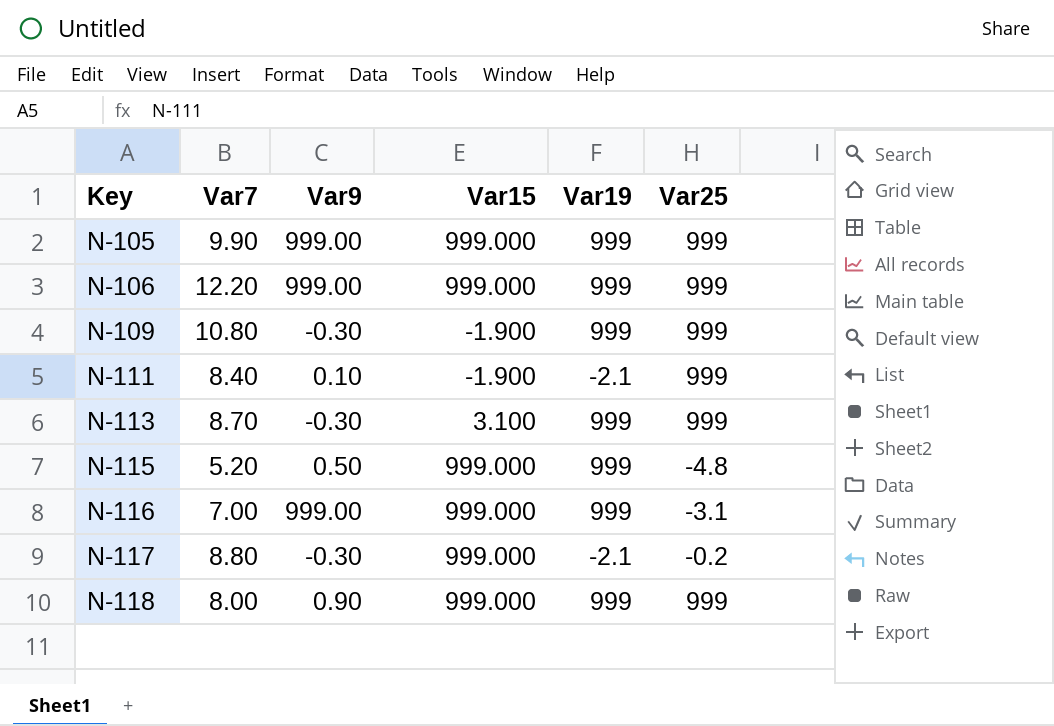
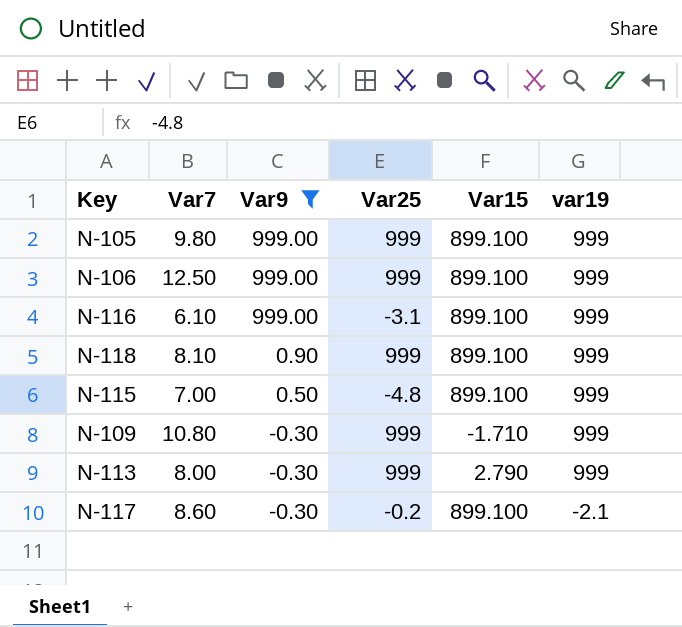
filter: none -> Var9 != 0.10
row order: Key ascending -> Var9 descending
column Var25 | position: 6 -> 4
column name: Var19 -> var19
N-105 | Var7: 9.90 -> 9.80
N-105 | Var15: 999.000 -> 899.100
N-106 | Var7: 12.20 -> 12.50
N-106 | Var15: 999.000 -> 899.100
N-116 | Var7: 7.00 -> 6.10
N-116 | Var15: 999.000 -> 899.100
N-118 | Var7: 8.00 -> 8.10
N-118 | Var15: 999.000 -> 899.100
N-115 | Var7: 5.20 -> 7.00
N-115 | Var15: 999.000 -> 899.100
N-109 | Var15: -1.900 -> -1.710
N-113 | Var7: 8.70 -> 8.00
N-113 | Var15: 3.100 -> 2.790
N-117 | Var7: 8.80 -> 8.60
N-117 | Var15: 999.000 -> 899.100

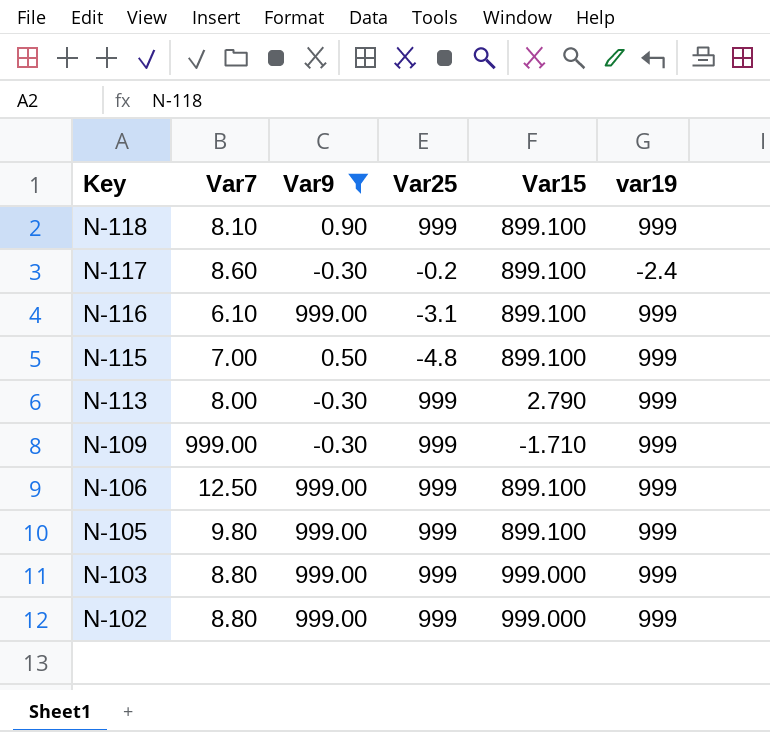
row order: Var9 descending -> Key descending
N-117 | var19: -2.1 -> -2.4
N-109 | Var7: 10.80 -> 999.00
row N-103: none -> 8.80 | 999.00 | 999 | 999.000 | 999
row N-102: none -> 8.80 | 999.00 | 999 | 999.000 | 999

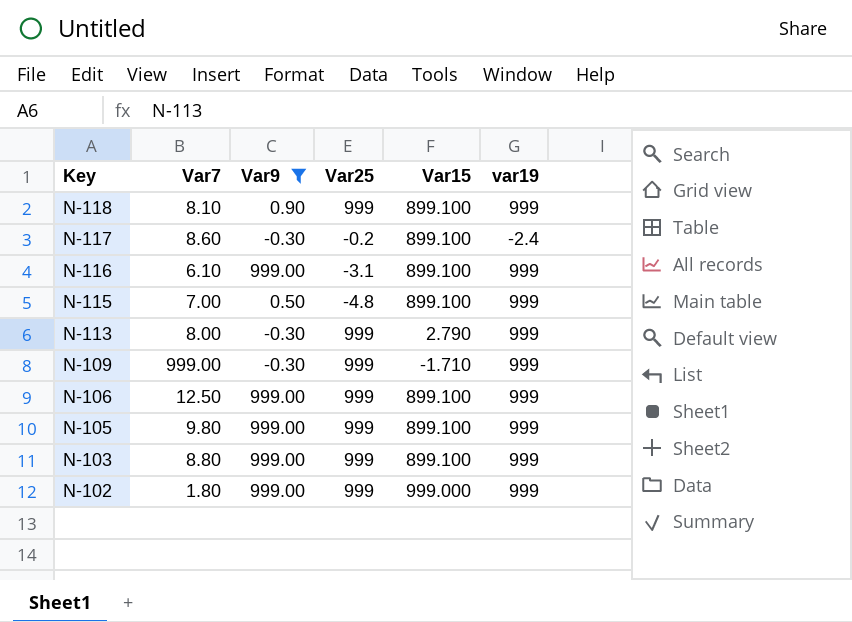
N-103 | Var15: 999.000 -> 899.100
N-102 | Var7: 8.80 -> 1.80

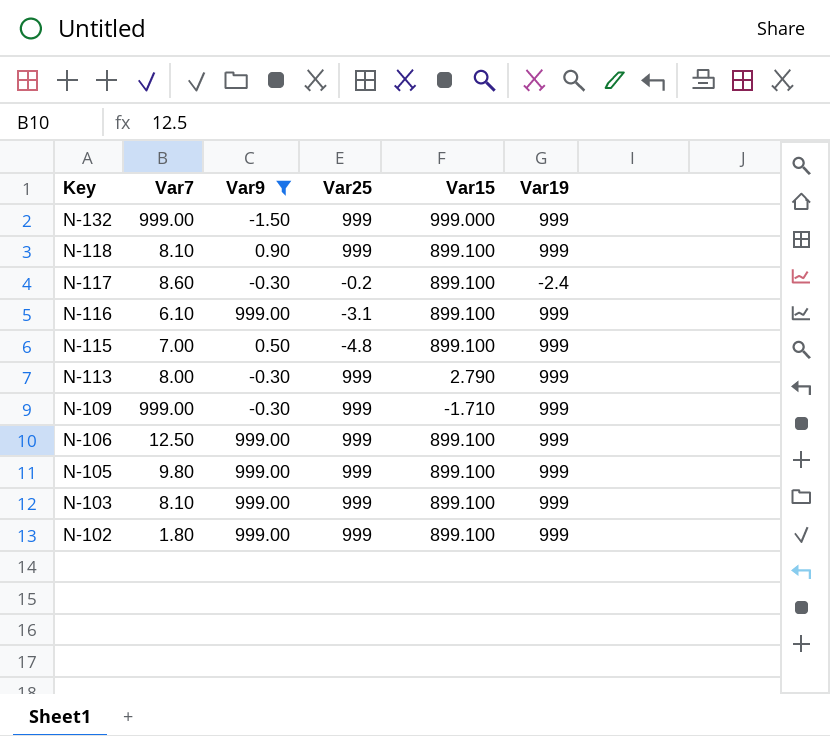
column name: var19 -> Var19
row N-132: none -> 999.00 | -1.50 | 999 | 999.000 | 999
N-103 | Var7: 8.80 -> 8.10
N-102 | Var15: 999.000 -> 899.100

